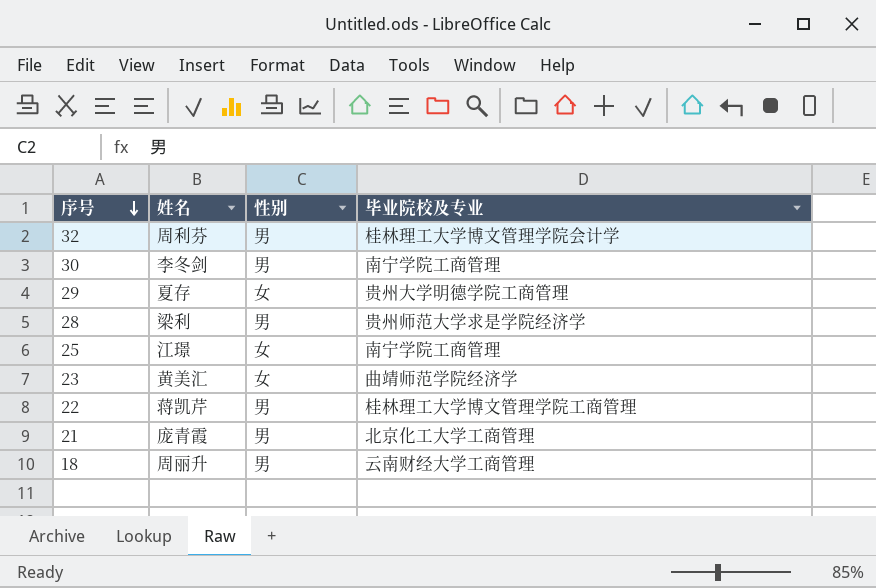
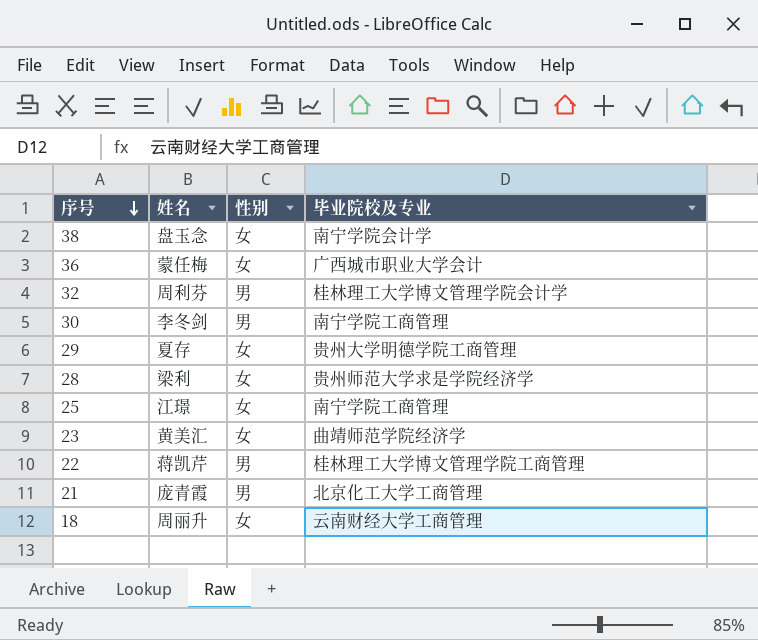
row 38: none -> 盘玉念 | 女 | 南宁学院会计学
row 36: none -> 蒙任梅 | 女 | 广西城市职业大学会计
28 | 性别: 男 -> 女
18 | 性别: 男 -> 女

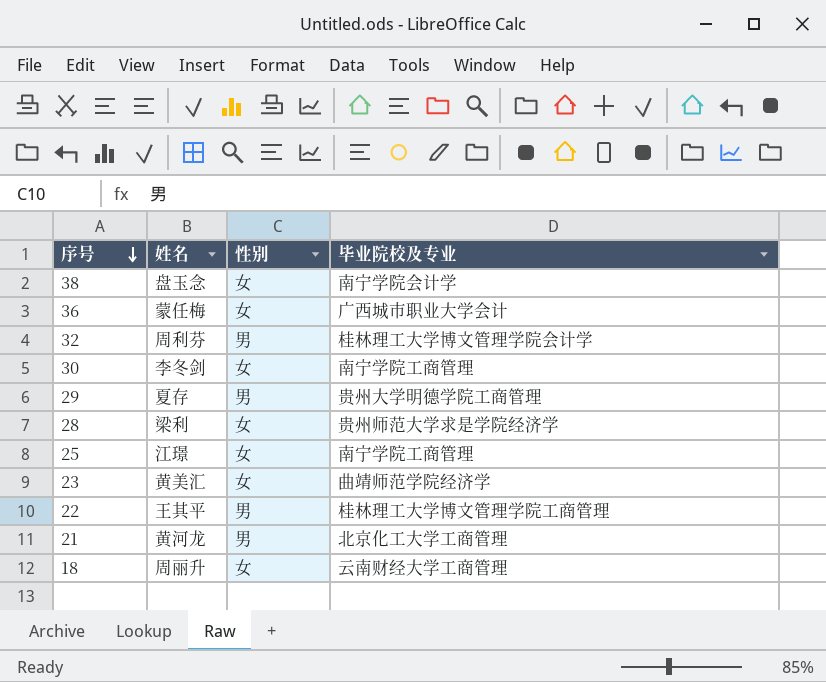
30 | 性别: 男 -> 女
29 | 性别: 女 -> 男
22 | 姓名: 蒋凯芹 -> 王其平
21 | 姓名: 庞青霞 -> 黄河龙

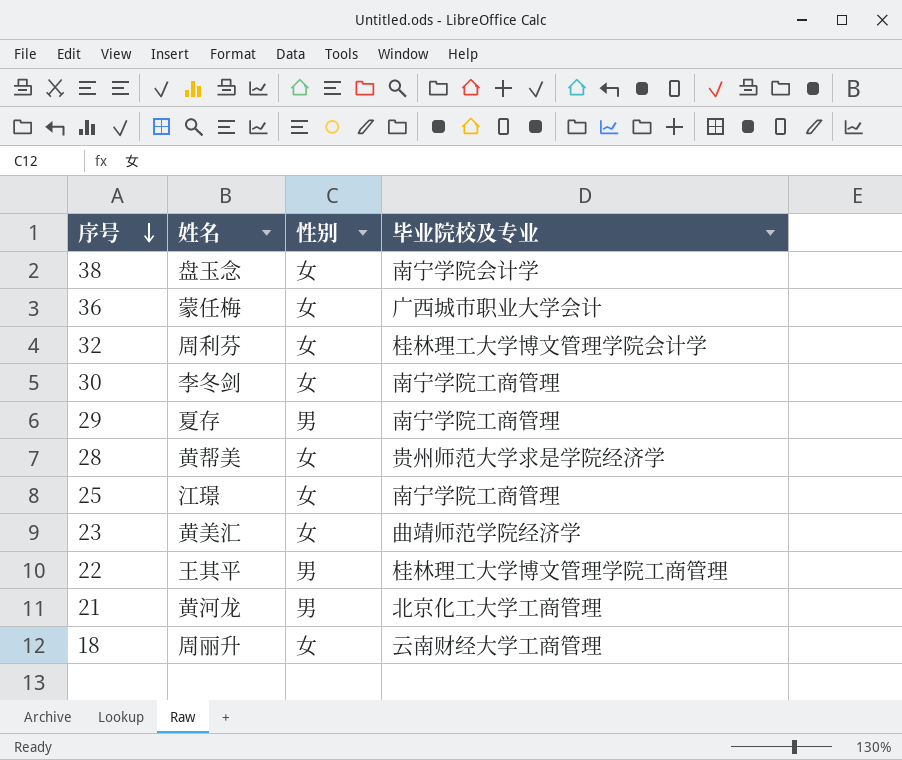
32 | 性别: 男 -> 女
29 | 毕业院校及专业: 贵州大学明德学院工商管理 -> 南宁学院工商管理
28 | 姓名: 梁利 -> 黄帮美

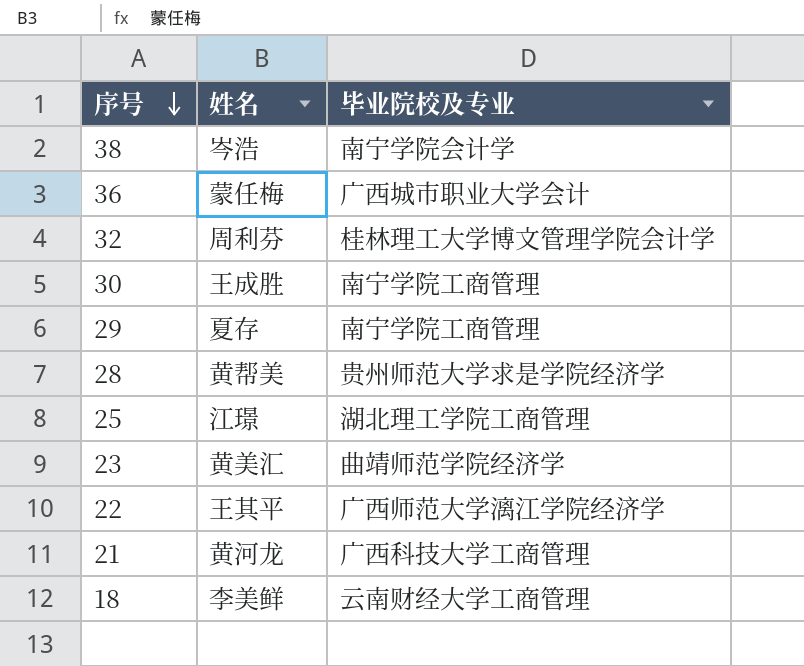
column 性别 | position: 3 -> none
38 | 姓名: 盘玉念 -> 岑浩
30 | 姓名: 李冬剑 -> 王成胜
25 | 毕业院校及专业: 南宁学院工商管理 -> 湖北理工学院工商管理
22 | 毕业院校及专业: 桂林理工大学博文管理学院工商管理 -> 广西师范大学漓江学院经济学
21 | 毕业院校及专业: 北京化工大学工商管理 -> 广西科技大学工商管理
18 | 姓名: 周丽升 -> 李美鲜

